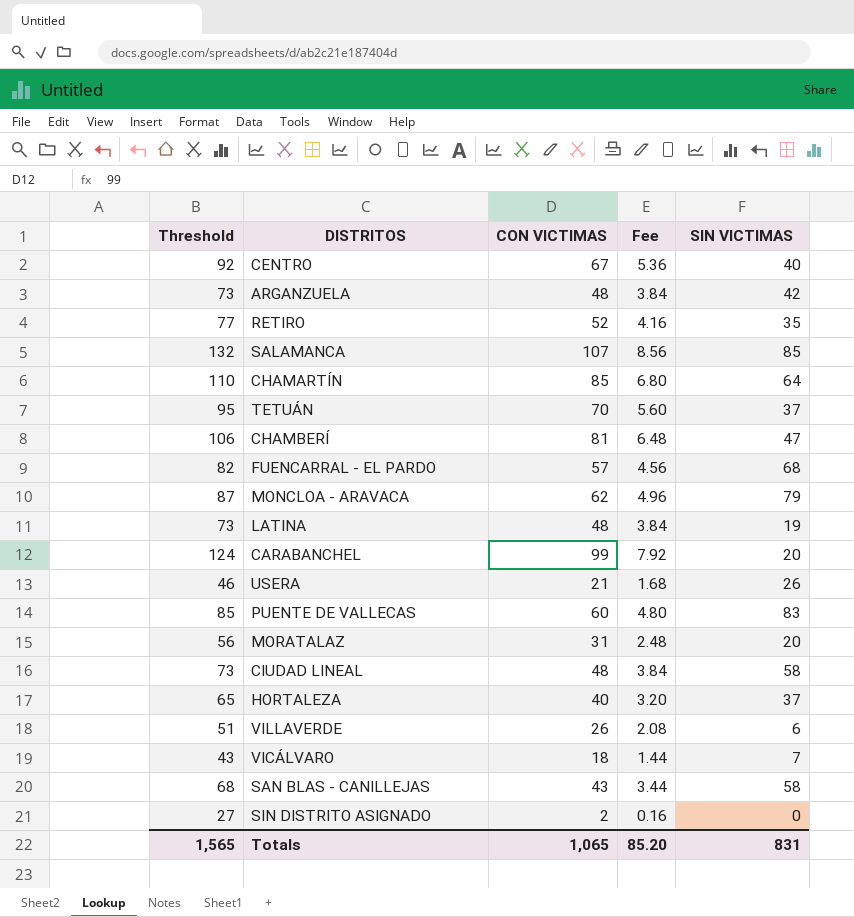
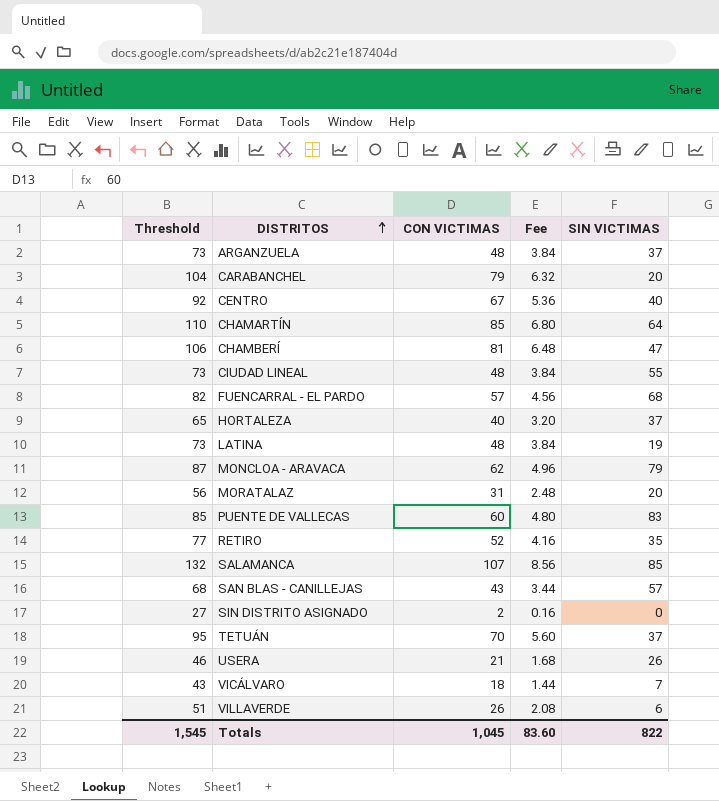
row order: none -> DISTRITOS ascending
ARGANZUELA | SIN VICTIMAS: 42 -> 37
CARABANCHEL | Threshold: 124 -> 104
CARABANCHEL | CON VICTIMAS: 99 -> 79
CARABANCHEL | Fee: 7.92 -> 6.32
CIUDAD LINEAL | SIN VICTIMAS: 58 -> 55
SAN BLAS - CANILLEJAS | SIN VICTIMAS: 58 -> 57
Totals | Threshold: 1,565 -> 1,545
Totals | CON VICTIMAS: 1,065 -> 1,045
Totals | Fee: 85.20 -> 83.60
Totals | SIN VICTIMAS: 831 -> 822

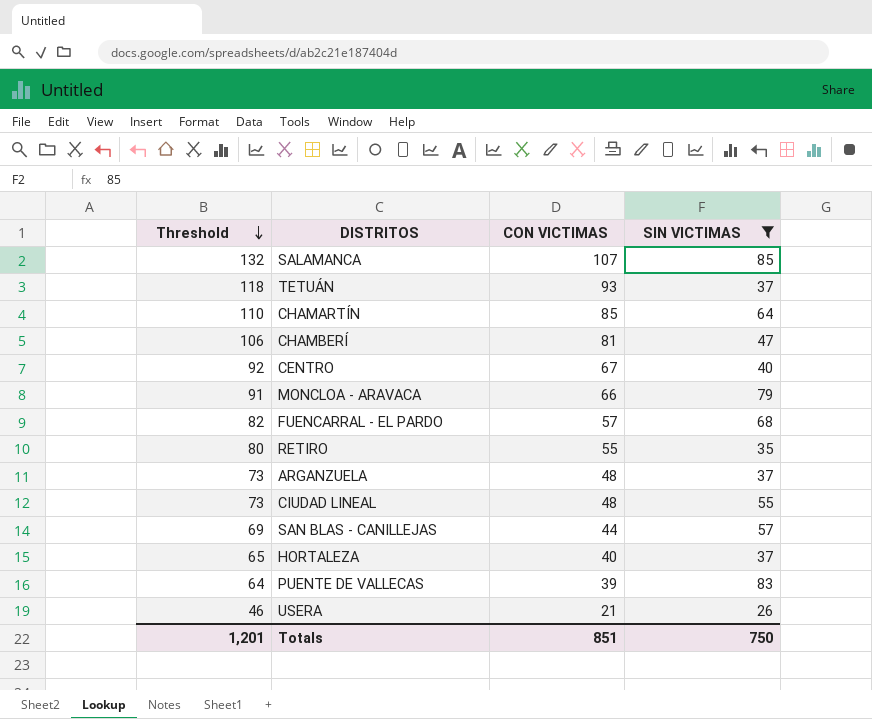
filter: none -> SIN VICTIMAS >= 26
row order: DISTRITOS ascending -> Threshold descending
column Fee | formula: [CON VICTIMAS] * 0.08 -> none
TETUÁN | Threshold: 95 -> 118
TETUÁN | CON VICTIMAS: 70 -> 93
MONCLOA - ARAVACA | Threshold: 87 -> 91
MONCLOA - ARAVACA | CON VICTIMAS: 62 -> 66
RETIRO | Threshold: 77 -> 80
RETIRO | CON VICTIMAS: 52 -> 55
SAN BLAS - CANILLEJAS | Threshold: 68 -> 69
SAN BLAS - CANILLEJAS | CON VICTIMAS: 43 -> 44
PUENTE DE VALLECAS | Threshold: 85 -> 64
PUENTE DE VALLECAS | CON VICTIMAS: 60 -> 39
Totals | Threshold: 1,545 -> 1,201
Totals | CON VICTIMAS: 1,045 -> 851
Totals | SIN VICTIMAS: 822 -> 750

